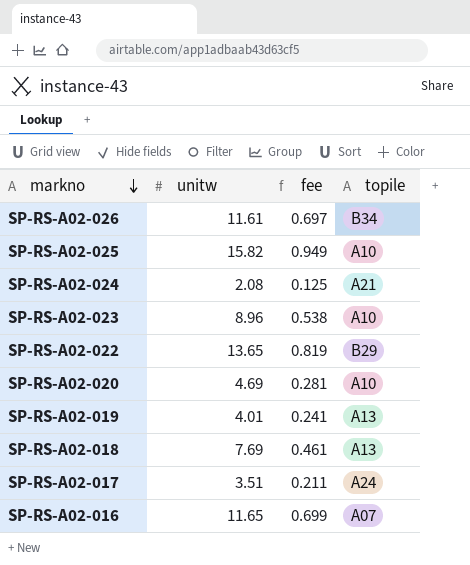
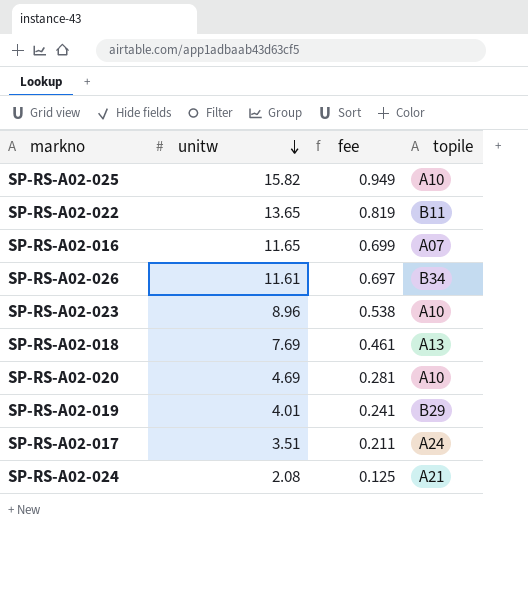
row order: markno descending -> unitw descending
SP-RS-A02-022 | topile: B29 -> B11
SP-RS-A02-019 | topile: A13 -> B29

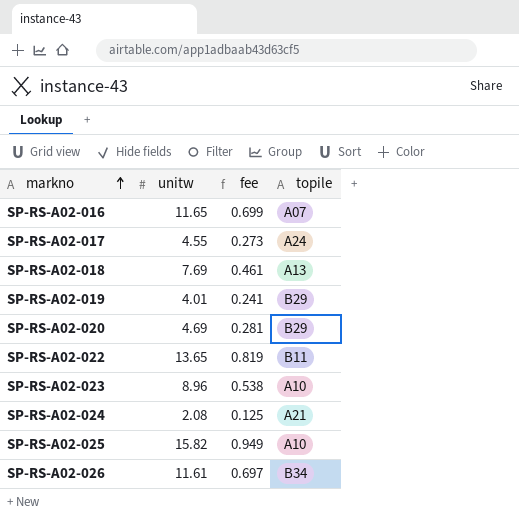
row order: unitw descending -> markno ascending
SP-RS-A02-017 | unitw: 3.51 -> 4.55
SP-RS-A02-017 | fee: 0.211 -> 0.273
SP-RS-A02-020 | topile: A10 -> B29

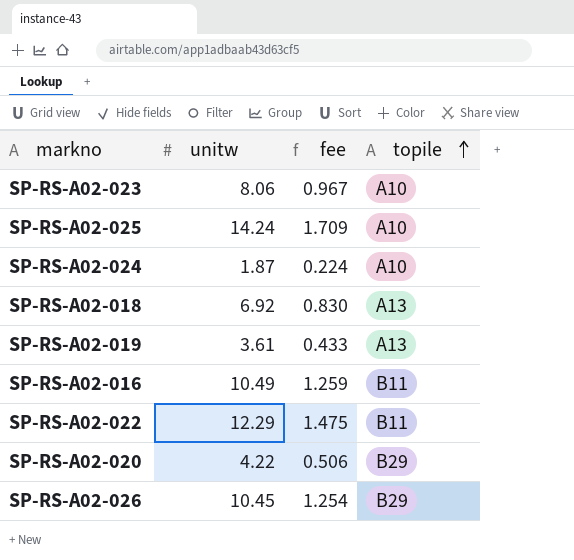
row order: markno ascending -> topile ascending
column fee | formula: [unitw] * 0.06 -> [unitw] * 0.12
row SP-RS-A02-017: 4.55 | 0.273 | A24 -> none
SP-RS-A02-023 | unitw: 8.96 -> 8.06
SP-RS-A02-025 | unitw: 15.82 -> 14.24
SP-RS-A02-024 | unitw: 2.08 -> 1.87
SP-RS-A02-024 | topile: A21 -> A10
SP-RS-A02-018 | unitw: 7.69 -> 6.92
SP-RS-A02-019 | unitw: 4.01 -> 3.61
SP-RS-A02-019 | topile: B29 -> A13
SP-RS-A02-016 | unitw: 11.65 -> 10.49
SP-RS-A02-016 | topile: A07 -> B11
SP-RS-A02-022 | unitw: 13.65 -> 12.29
SP-RS-A02-020 | unitw: 4.69 -> 4.22
SP-RS-A02-026 | unitw: 11.61 -> 10.45
SP-RS-A02-026 | topile: B34 -> B29

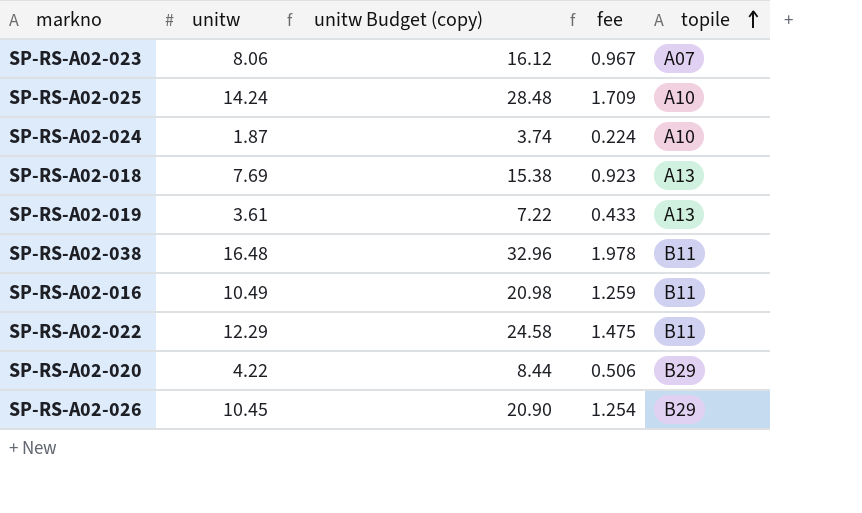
column unitw Budget (copy) | formula: none -> [unitw] * 2
SP-RS-A02-023 | topile: A10 -> A07
SP-RS-A02-018 | unitw: 6.92 -> 7.69
SP-RS-A02-018 | fee: 0.830 -> 0.923
row SP-RS-A02-038: none -> 16.48 | 32.96 | 1.978 | B11

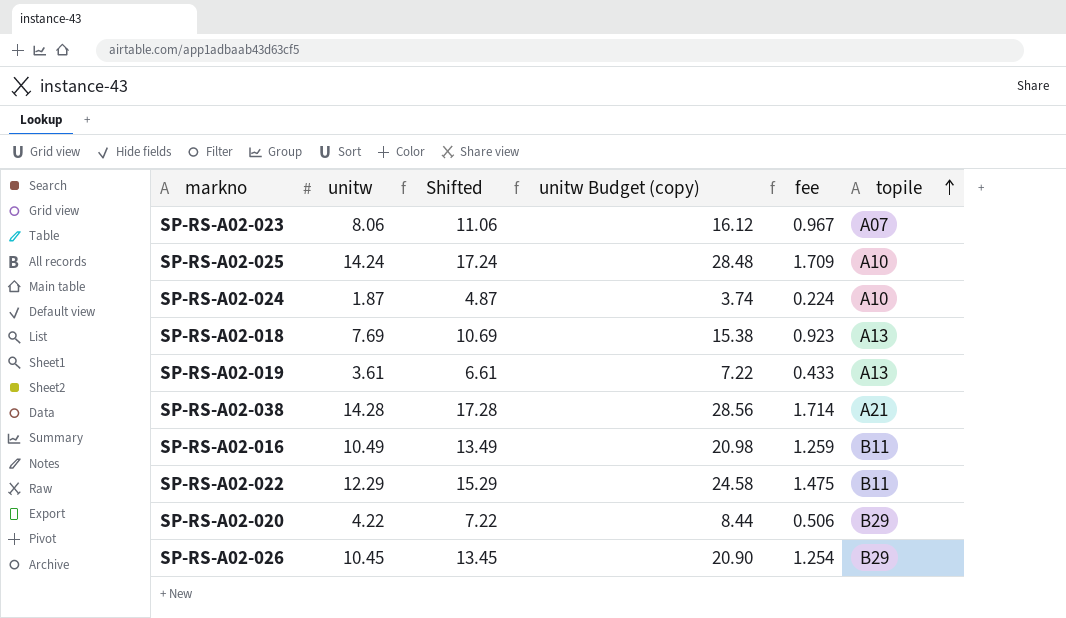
column Shifted | formula: none -> [unitw] + 3
SP-RS-A02-038 | unitw: 16.48 -> 14.28
SP-RS-A02-038 | unitw Budget (copy): 32.96 -> 28.56
SP-RS-A02-038 | fee: 1.978 -> 1.714
SP-RS-A02-038 | topile: B11 -> A21

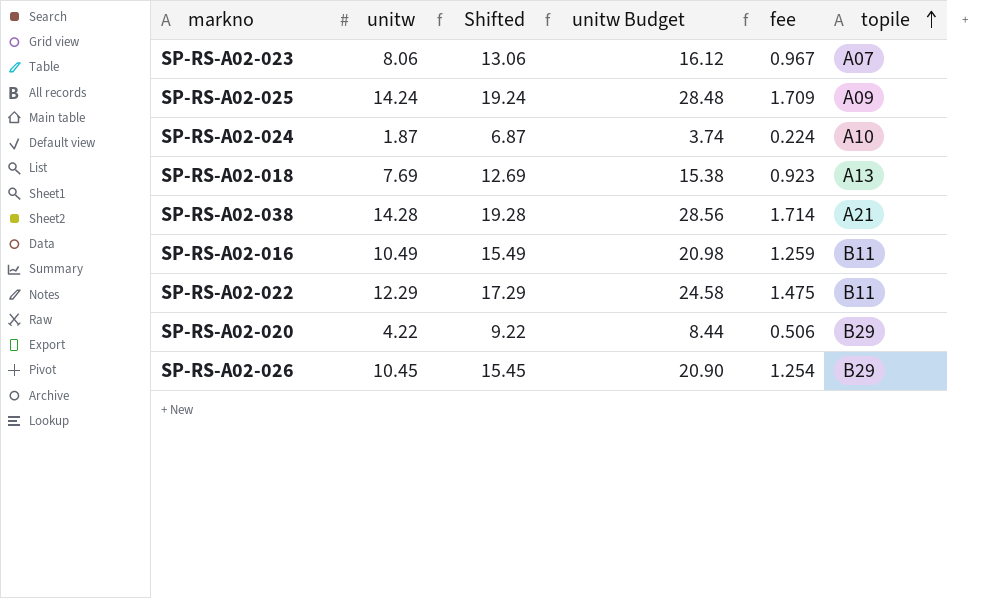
column Shifted | formula: [unitw] + 3 -> [unitw] + 5
column name: unitw Budget (copy) -> unitw Budget
row SP-RS-A02-019: 3.61 | 6.61 | 7.22 | 0.433 | A13 -> none
SP-RS-A02-025 | topile: A10 -> A09

